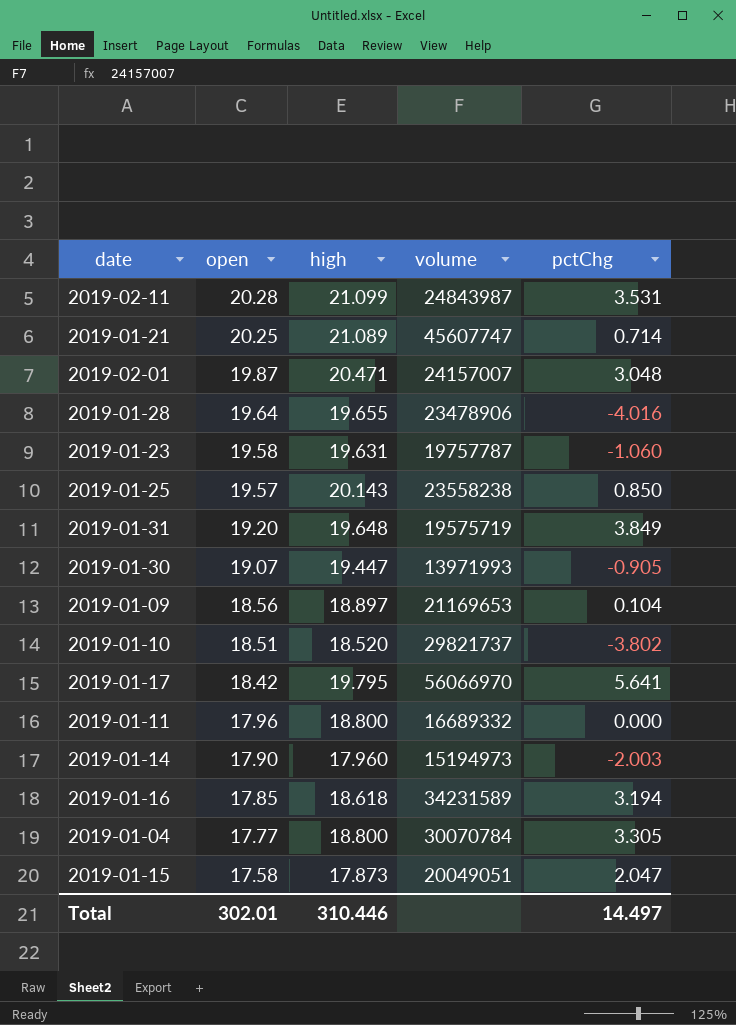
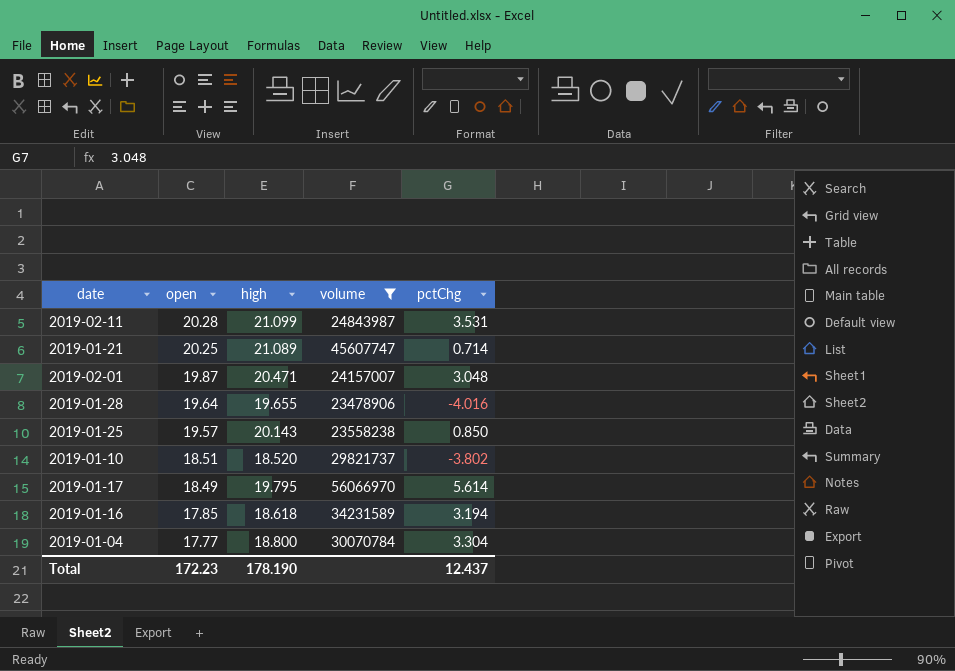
filter: none -> volume >= 23478906
2019-01-17 | open: 18.42 -> 18.49
2019-01-17 | pctChg: 5.641 -> 5.614
2019-01-04 | pctChg: 3.305 -> 3.304
Total | open: 302.01 -> 172.23
Total | high: 310.446 -> 178.190
Total | pctChg: 14.497 -> 12.437

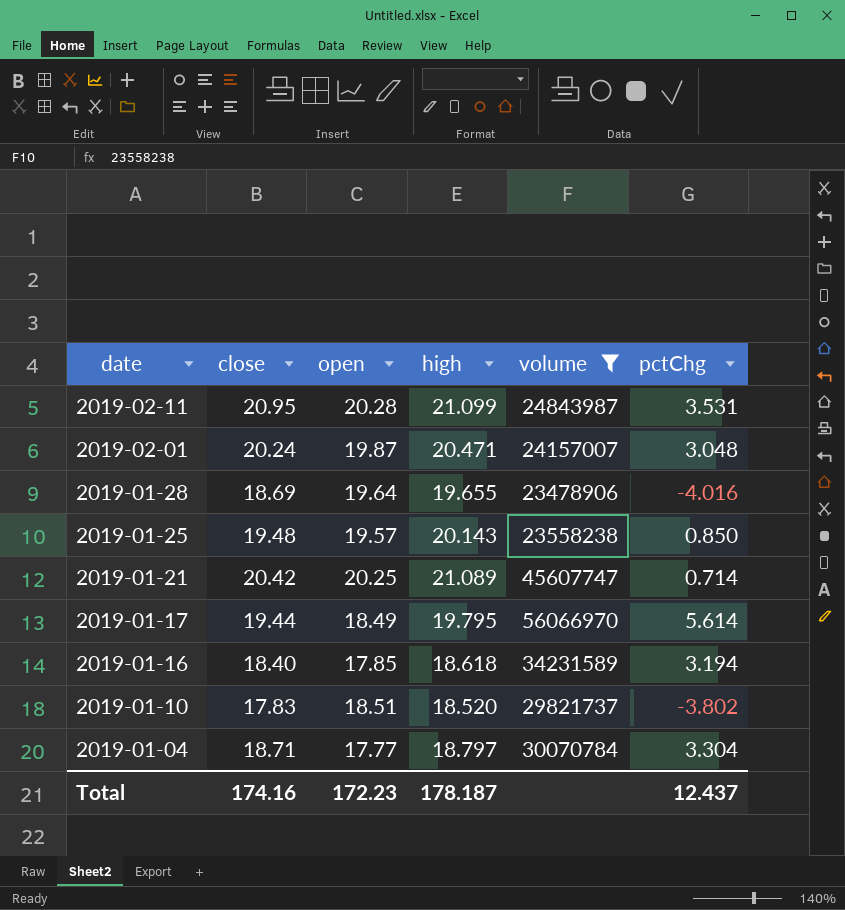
row order: open descending -> date descending
column close | position: none -> 2
2019-01-04 | high: 18.800 -> 18.797
Total | high: 178.190 -> 178.187

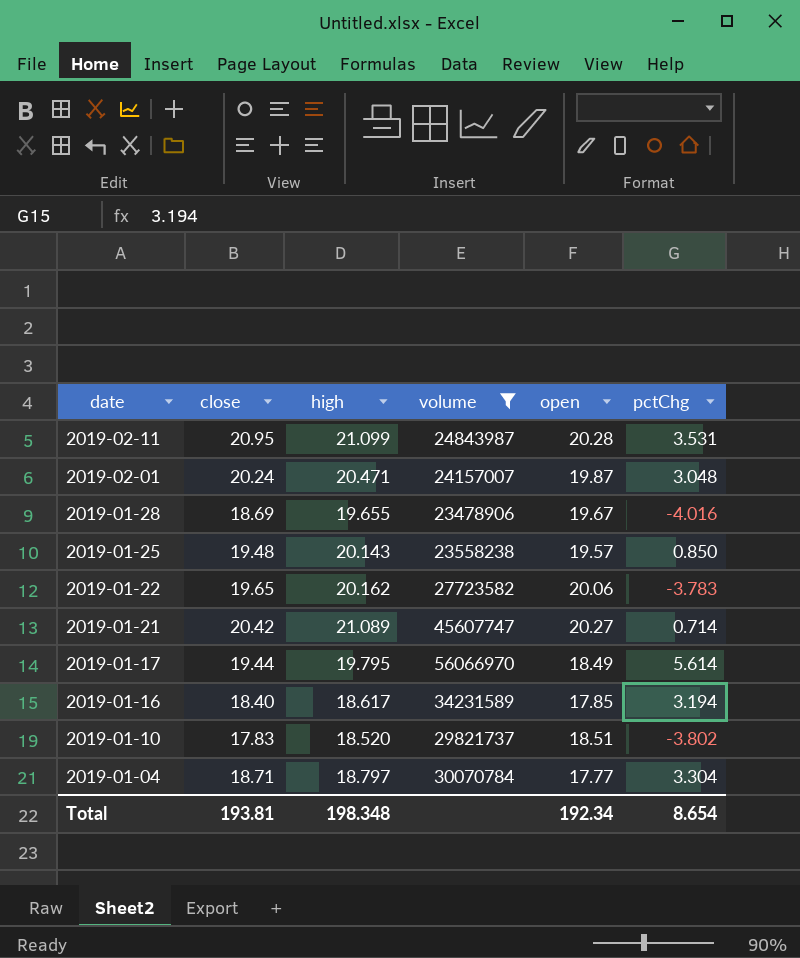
column open | position: 3 -> 5
2019-01-28 | open: 19.64 -> 19.67
row 2019-01-22: none -> 19.65 | 20.162 | 27723582 | 20.06 | -3.783
2019-01-21 | open: 20.25 -> 20.27
2019-01-16 | high: 18.618 -> 18.617
Total | close: 174.16 -> 193.81
Total | high: 178.187 -> 198.348
Total | open: 172.23 -> 192.34
Total | pctChg: 12.437 -> 8.654

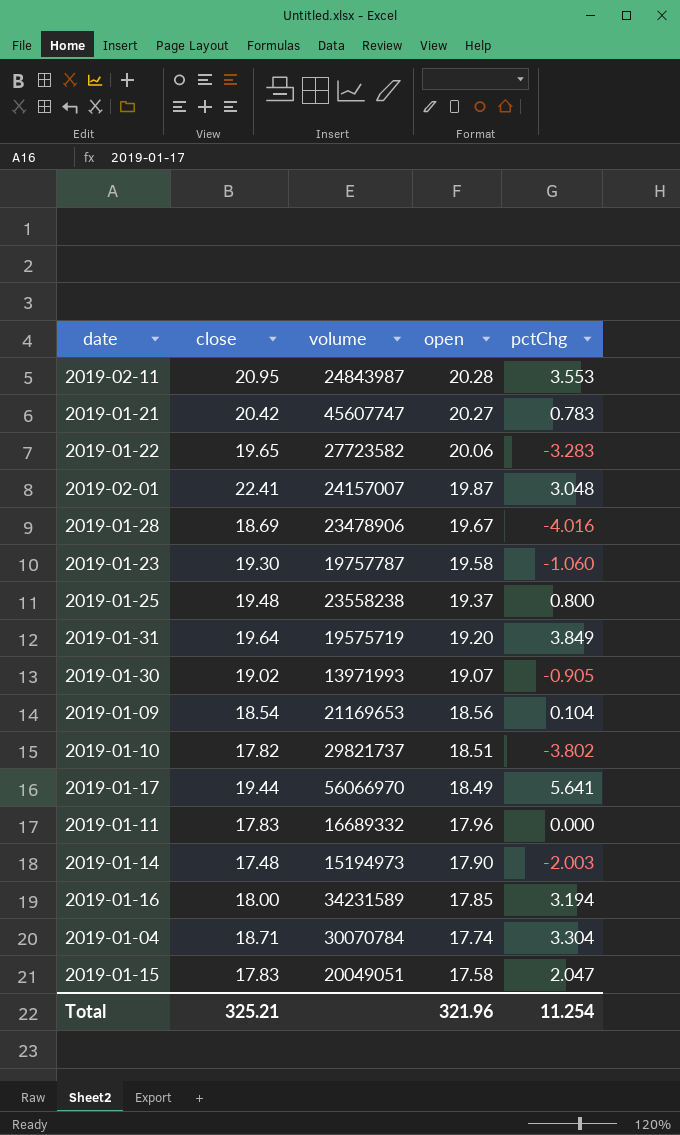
filter: volume >= 23478906 -> none
row order: date descending -> open descending
column high | position: 3 -> none
2019-02-11 | pctChg: 3.531 -> 3.553
2019-01-21 | pctChg: 0.714 -> 0.783
2019-01-22 | pctChg: -3.783 -> -3.283
2019-02-01 | close: 20.24 -> 22.41
2019-01-25 | open: 19.57 -> 19.37
2019-01-25 | pctChg: 0.850 -> 0.800
2019-01-10 | close: 17.83 -> 17.82
2019-01-17 | pctChg: 5.614 -> 5.641
2019-01-16 | close: 18.40 -> 18.00
2019-01-04 | open: 17.77 -> 17.74
Total | close: 193.81 -> 325.21
Total | open: 192.34 -> 321.96
Total | pctChg: 8.654 -> 11.254

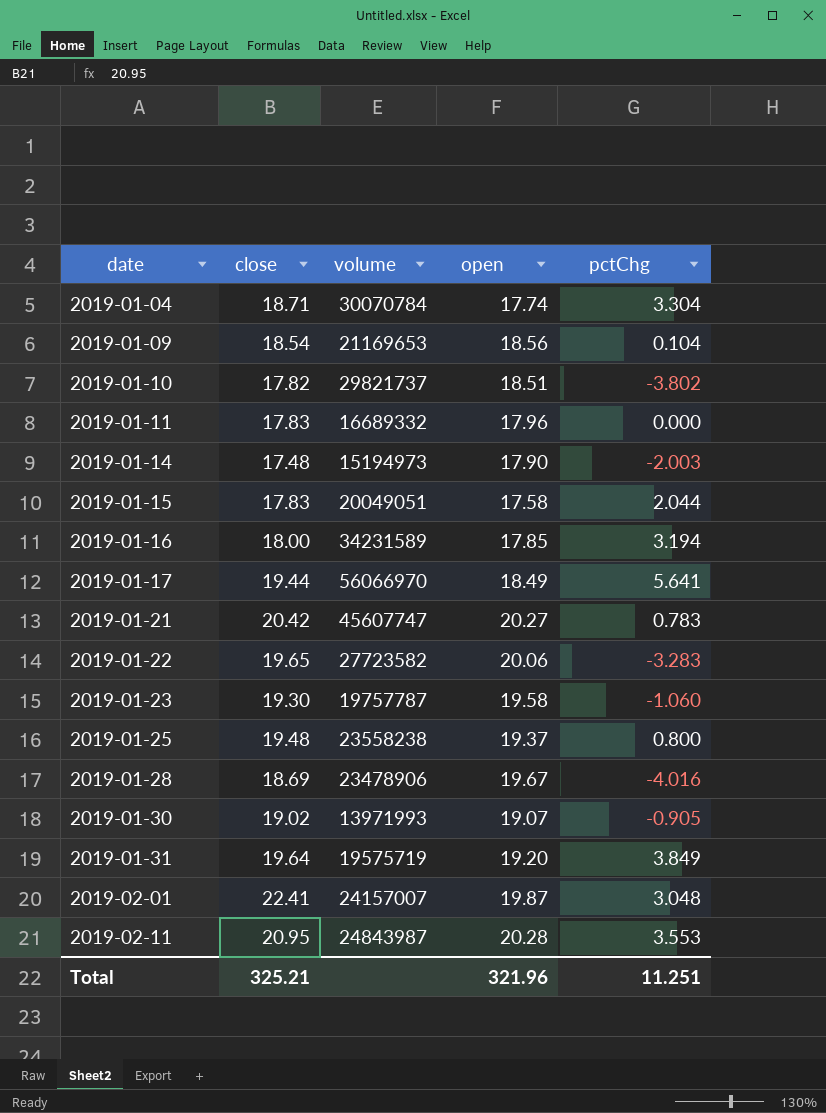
row order: open descending -> date ascending
2019-01-15 | pctChg: 2.047 -> 2.044
Total | pctChg: 11.254 -> 11.251

